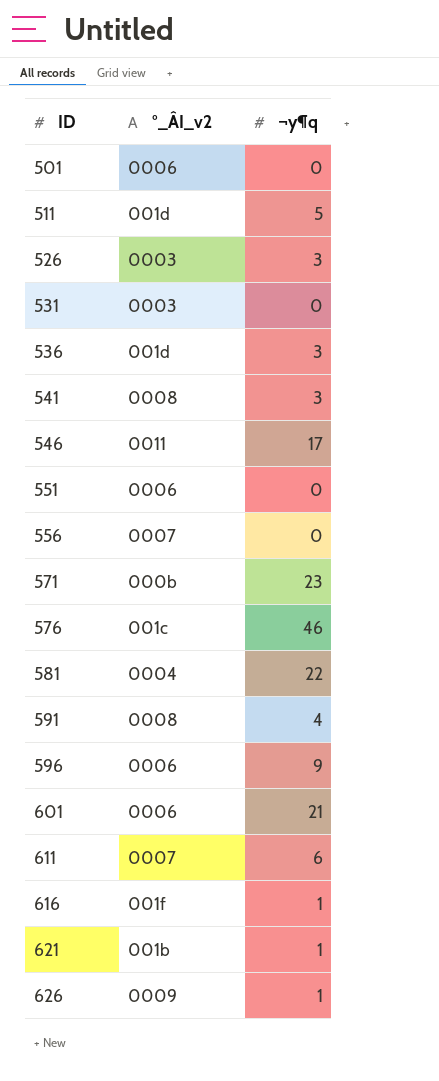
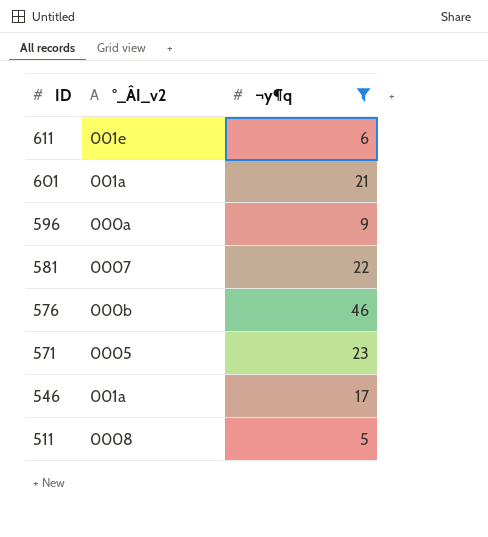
filter: none -> ¬y¶q >= 5
row order: ID ascending -> ID descending
611 | °_ÂI_v2: 0007 -> 001e
601 | °_ÂI_v2: 0006 -> 001a
596 | °_ÂI_v2: 0006 -> 000a
581 | °_ÂI_v2: 0004 -> 0007
576 | °_ÂI_v2: 001c -> 000b
571 | °_ÂI_v2: 000b -> 0005
546 | °_ÂI_v2: 0011 -> 001a
511 | °_ÂI_v2: 001d -> 0008

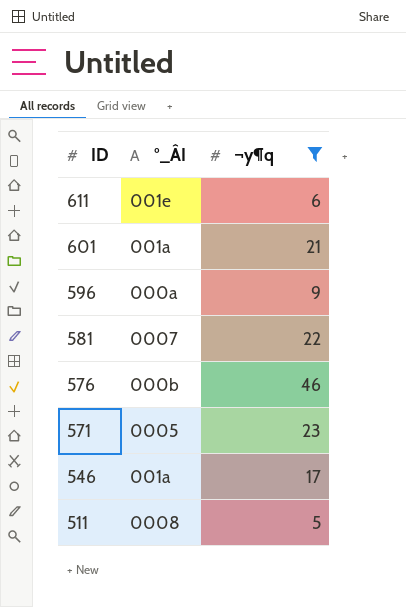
column name: °_ÂI_v2 -> °_ÂI

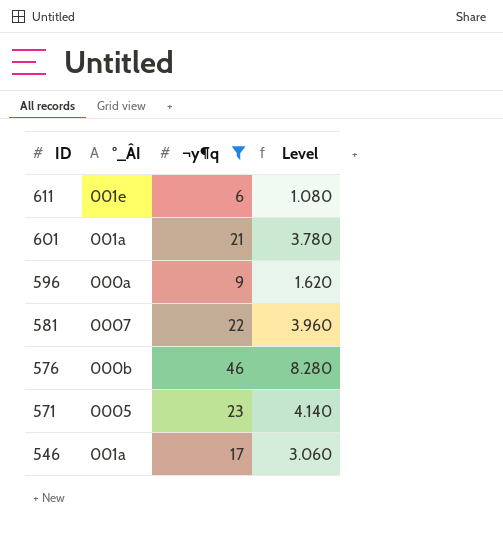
column Level | formula: none -> [¬y¶q] * 0.18
row 511: 0008 | 5 -> none

